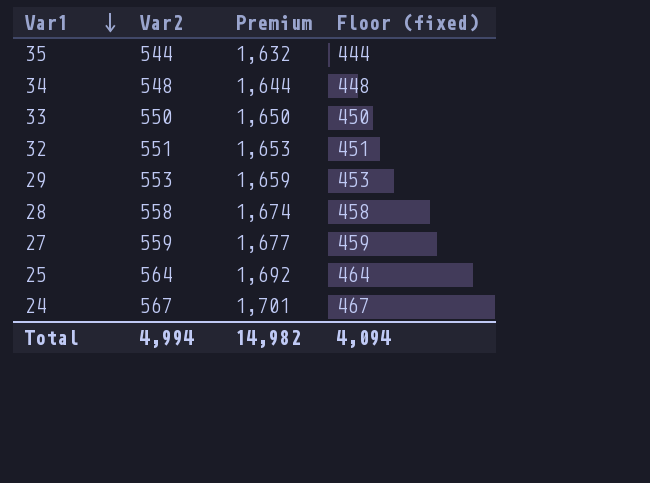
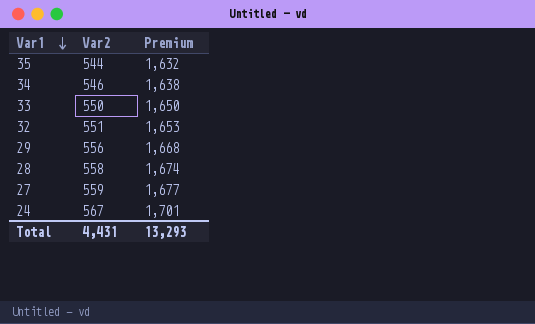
column Floor (fixed) | formula: [Var2] - 100 -> none
row 25: 564 | 1,692 | 464 -> none
34 | Var2: 548 -> 546
34 | Premium: 1,644 -> 1,638
29 | Var2: 553 -> 556
29 | Premium: 1,659 -> 1,668
Total | Var2: 4,994 -> 4,431
Total | Premium: 14,982 -> 13,293

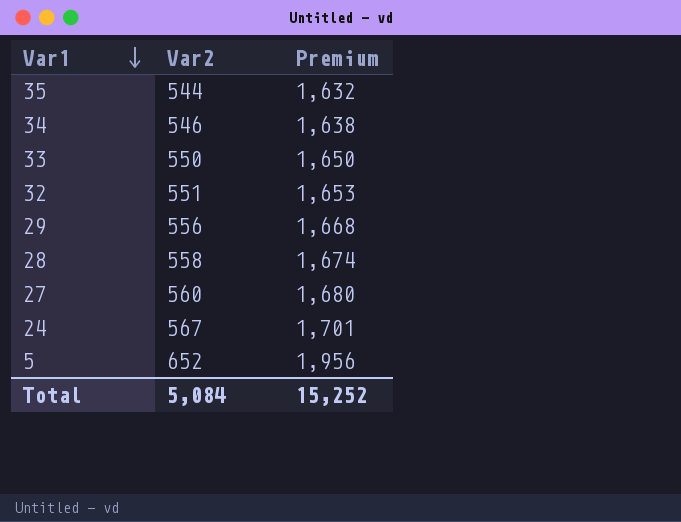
27 | Var2: 559 -> 560
27 | Premium: 1,677 -> 1,680
row 5: none -> 652 | 1,956
Total | Var2: 4,431 -> 5,084
Total | Premium: 13,293 -> 15,252

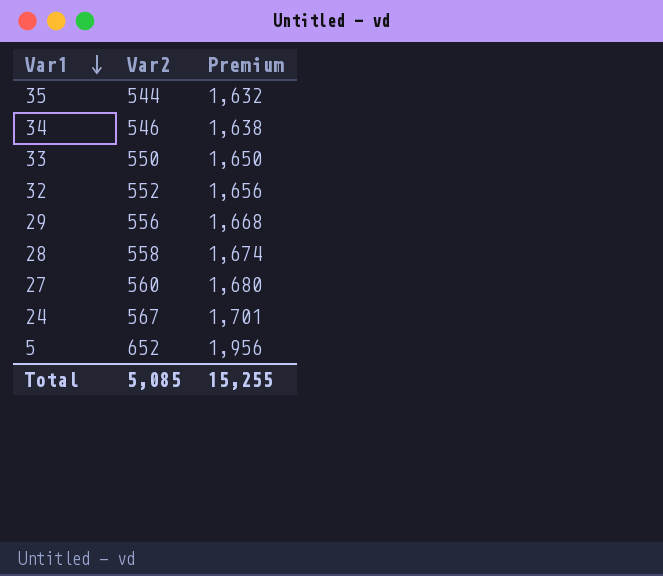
32 | Var2: 551 -> 552
32 | Premium: 1,653 -> 1,656
Total | Var2: 5,084 -> 5,085
Total | Premium: 15,252 -> 15,255

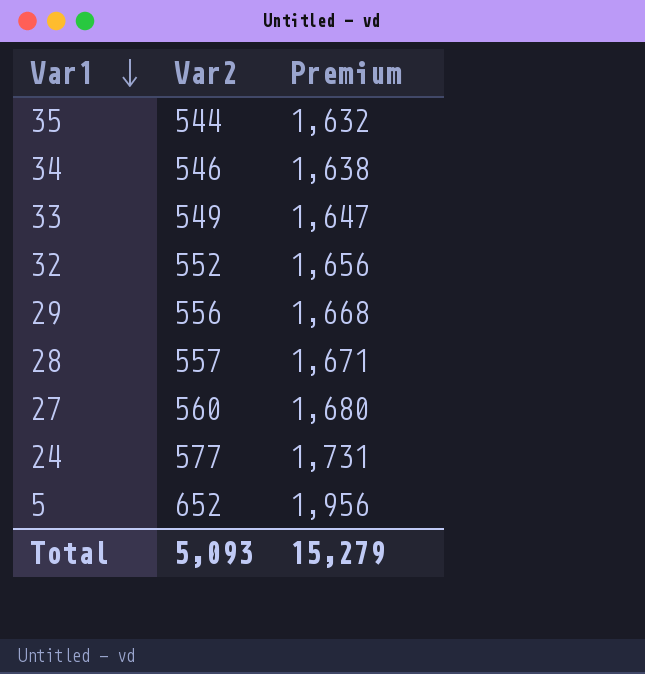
33 | Var2: 550 -> 549
33 | Premium: 1,650 -> 1,647
28 | Var2: 558 -> 557
28 | Premium: 1,674 -> 1,671
24 | Var2: 567 -> 577
24 | Premium: 1,701 -> 1,731
Total | Var2: 5,085 -> 5,093
Total | Premium: 15,255 -> 15,279

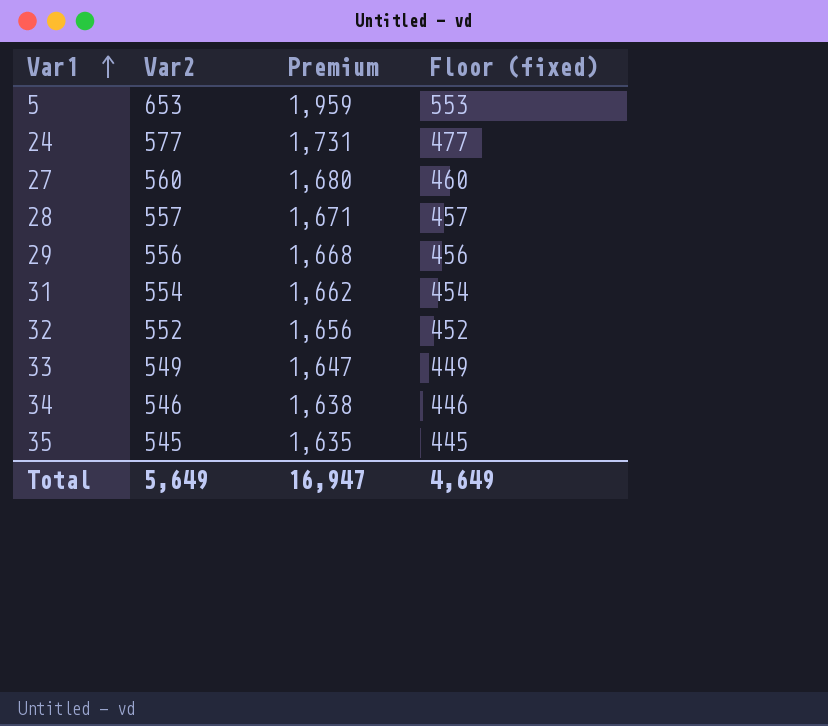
row order: Var1 descending -> Var1 ascending
column Floor (fixed) | formula: none -> [Var2] - 100
5 | Var2: 652 -> 653
5 | Premium: 1,956 -> 1,959
row 31: none -> 554 | 1,662 | 454
35 | Var2: 544 -> 545
35 | Premium: 1,632 -> 1,635
Total | Var2: 5,093 -> 5,649
Total | Premium: 15,279 -> 16,947

